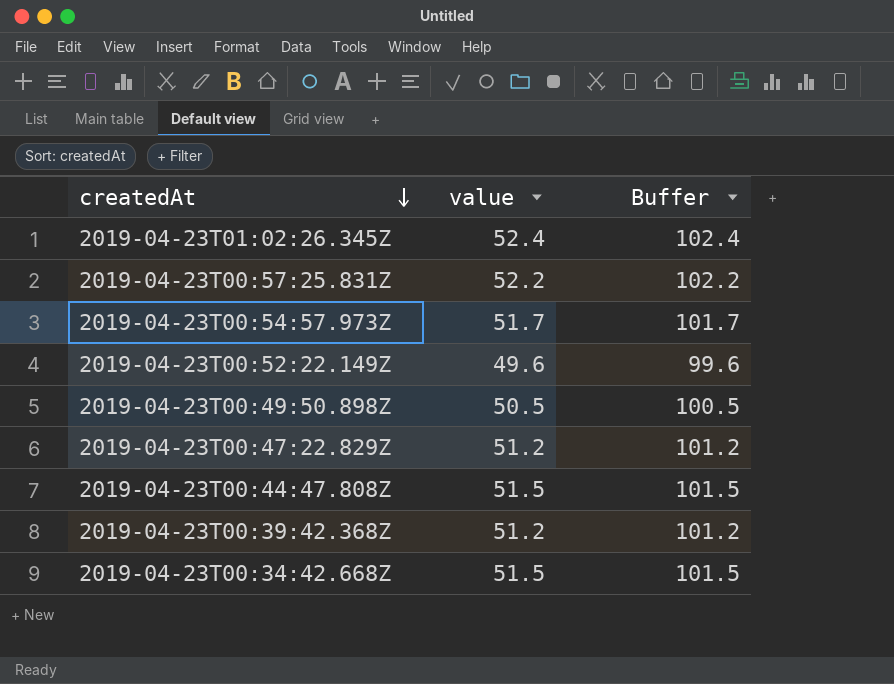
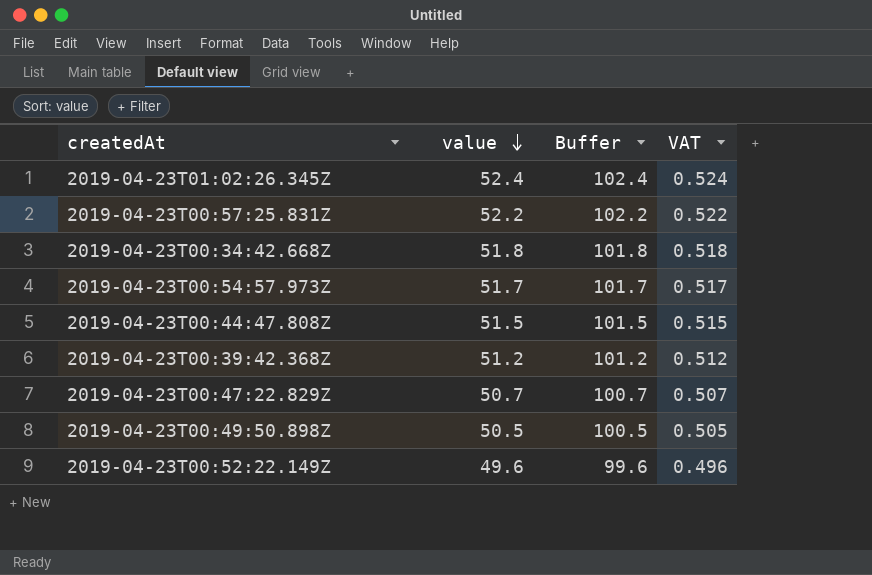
row order: createdAt descending -> value descending
column VAT | formula: none -> [value] * 0.01
2019-04-23T00:34:42.668Z | value: 51.5 -> 51.8
2019-04-23T00:34:42.668Z | Buffer: 101.5 -> 101.8
2019-04-23T00:47:22.829Z | value: 51.2 -> 50.7
2019-04-23T00:47:22.829Z | Buffer: 101.2 -> 100.7

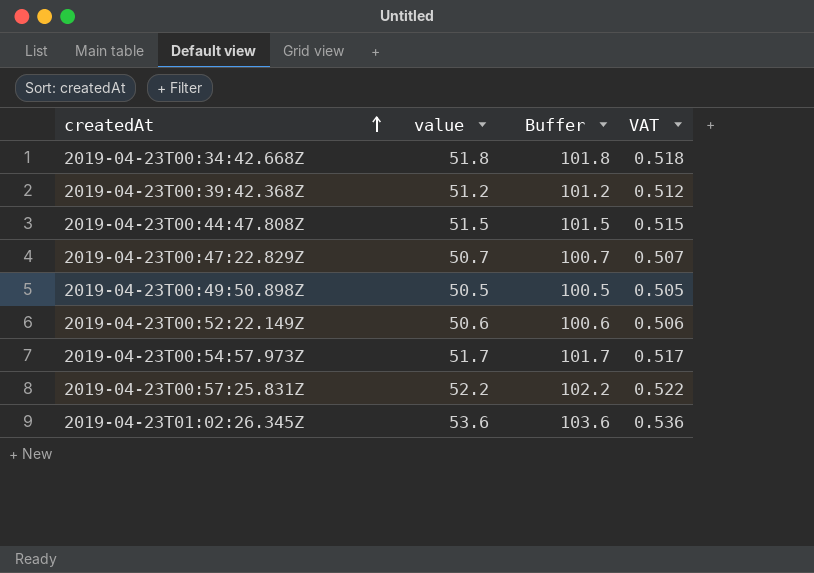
row order: value descending -> createdAt ascending
2019-04-23T00:52:22.149Z | value: 49.6 -> 50.6
2019-04-23T00:52:22.149Z | Buffer: 99.6 -> 100.6
2019-04-23T00:52:22.149Z | VAT: 0.496 -> 0.506
2019-04-23T01:02:26.345Z | value: 52.4 -> 53.6
2019-04-23T01:02:26.345Z | Buffer: 102.4 -> 103.6
2019-04-23T01:02:26.345Z | VAT: 0.524 -> 0.536

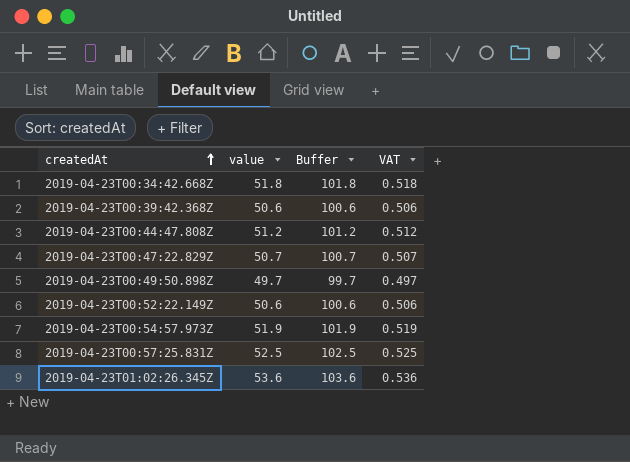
2019-04-23T00:39:42.368Z | value: 51.2 -> 50.6
2019-04-23T00:39:42.368Z | Buffer: 101.2 -> 100.6
2019-04-23T00:39:42.368Z | VAT: 0.512 -> 0.506
2019-04-23T00:44:47.808Z | value: 51.5 -> 51.2
2019-04-23T00:44:47.808Z | Buffer: 101.5 -> 101.2
2019-04-23T00:44:47.808Z | VAT: 0.515 -> 0.512
2019-04-23T00:49:50.898Z | value: 50.5 -> 49.7
2019-04-23T00:49:50.898Z | Buffer: 100.5 -> 99.7
2019-04-23T00:49:50.898Z | VAT: 0.505 -> 0.497
2019-04-23T00:54:57.973Z | value: 51.7 -> 51.9
2019-04-23T00:54:57.973Z | Buffer: 101.7 -> 101.9
2019-04-23T00:54:57.973Z | VAT: 0.517 -> 0.519
2019-04-23T00:57:25.831Z | value: 52.2 -> 52.5
2019-04-23T00:57:25.831Z | Buffer: 102.2 -> 102.5
2019-04-23T00:57:25.831Z | VAT: 0.522 -> 0.525

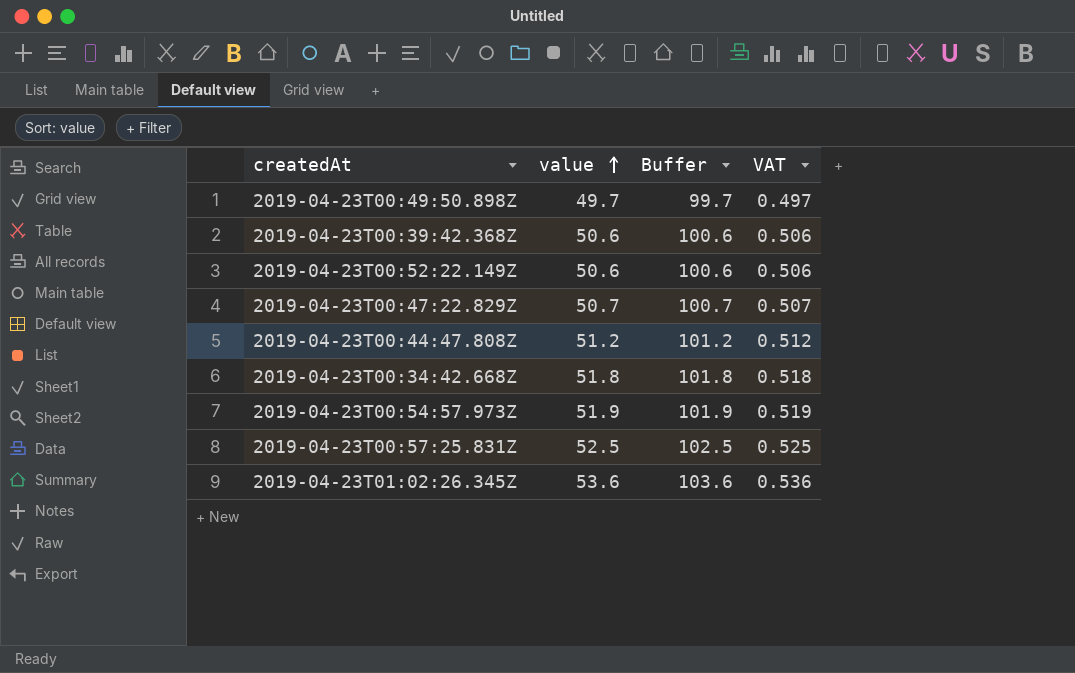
row order: createdAt ascending -> value ascending

